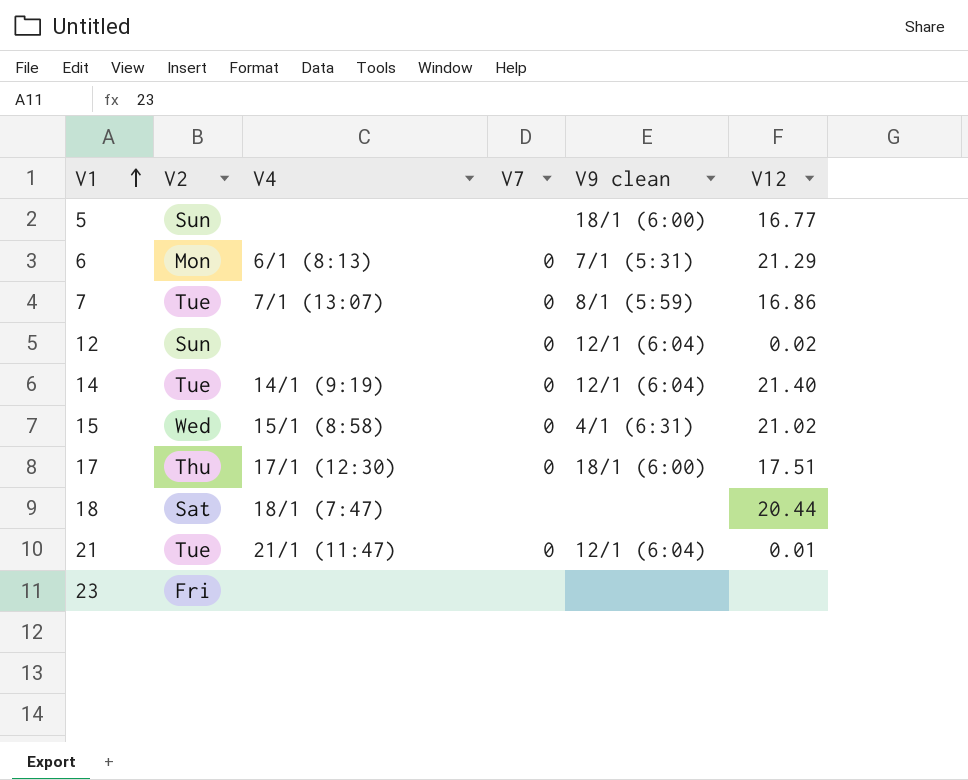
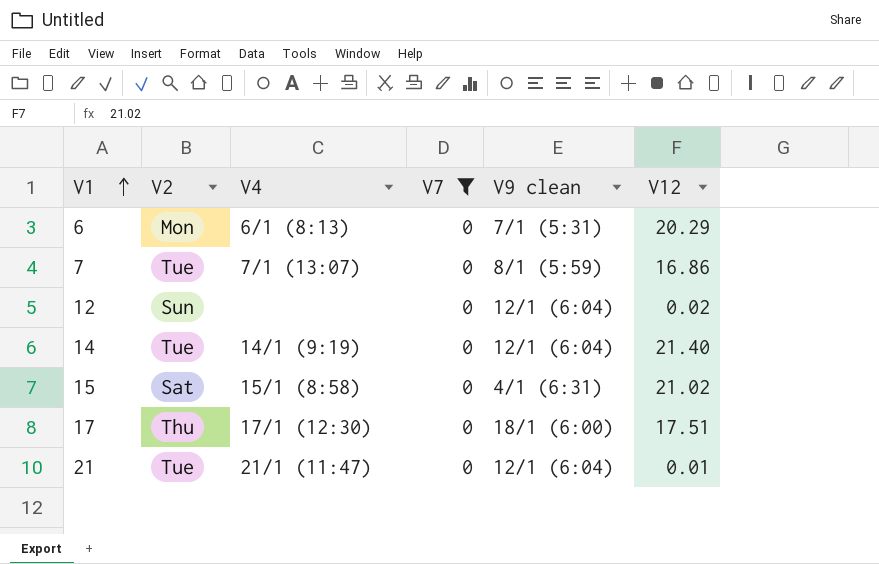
filter: none -> V7 = 0
6 | V12: 21.29 -> 20.29
15 | V2: Wed -> Sat

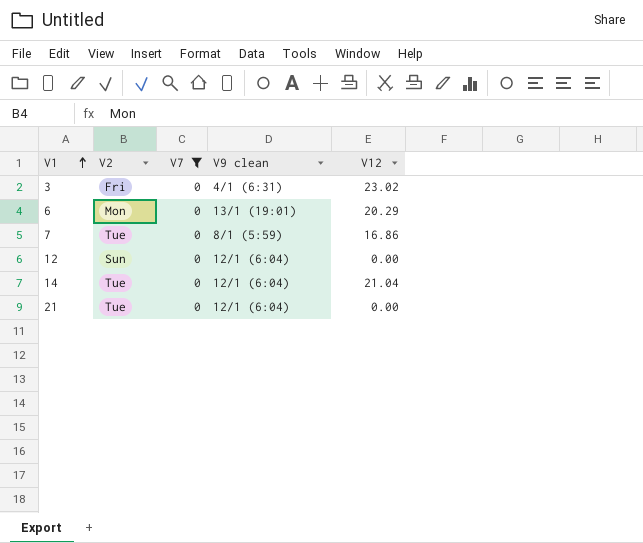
column V4 | position: 3 -> none
row 15: Sat | 15/1 (8:58) | 0 | 4/1 (6:31) | 21.02 -> none
row 17: Thu | 17/1 (12:30) | 0 | 18/1 (6:00) | 17.51 -> none
row 3: none -> Fri | 0 | 4/1 (6:31) | 23.02
6 | V9 clean: 7/1 (5:31) -> 13/1 (19:01)
12 | V12: 0.02 -> 0.00
14 | V12: 21.40 -> 21.04
21 | V12: 0.01 -> 0.00

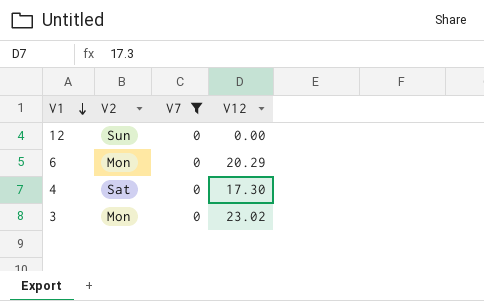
row order: V1 ascending -> V1 descending
column V9 clean | position: 4 -> none
row 7: Tue | 0 | 8/1 (5:59) | 16.86 -> none
row 14: Tue | 0 | 12/1 (6:04) | 21.04 -> none
row 21: Tue | 0 | 12/1 (6:04) | 0.00 -> none
row 4: none -> Sat | 0 | 17.30
3 | V2: Fri -> Mon

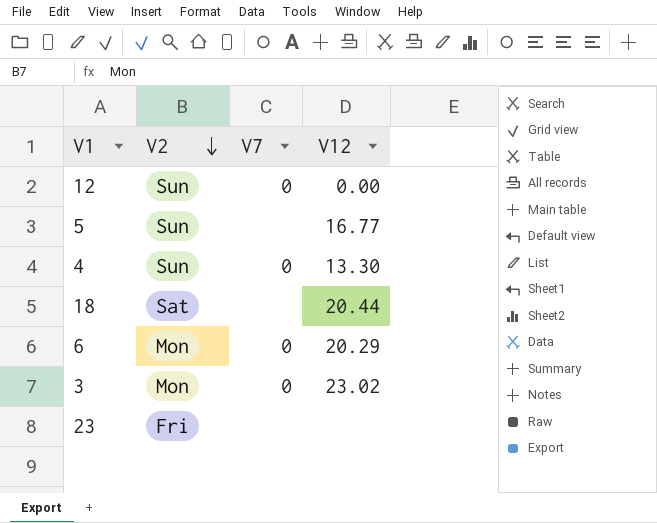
filter: V7 = 0 -> none
row order: V1 descending -> V2 descending
4 | V2: Sat -> Sun
4 | V12: 17.30 -> 13.30

